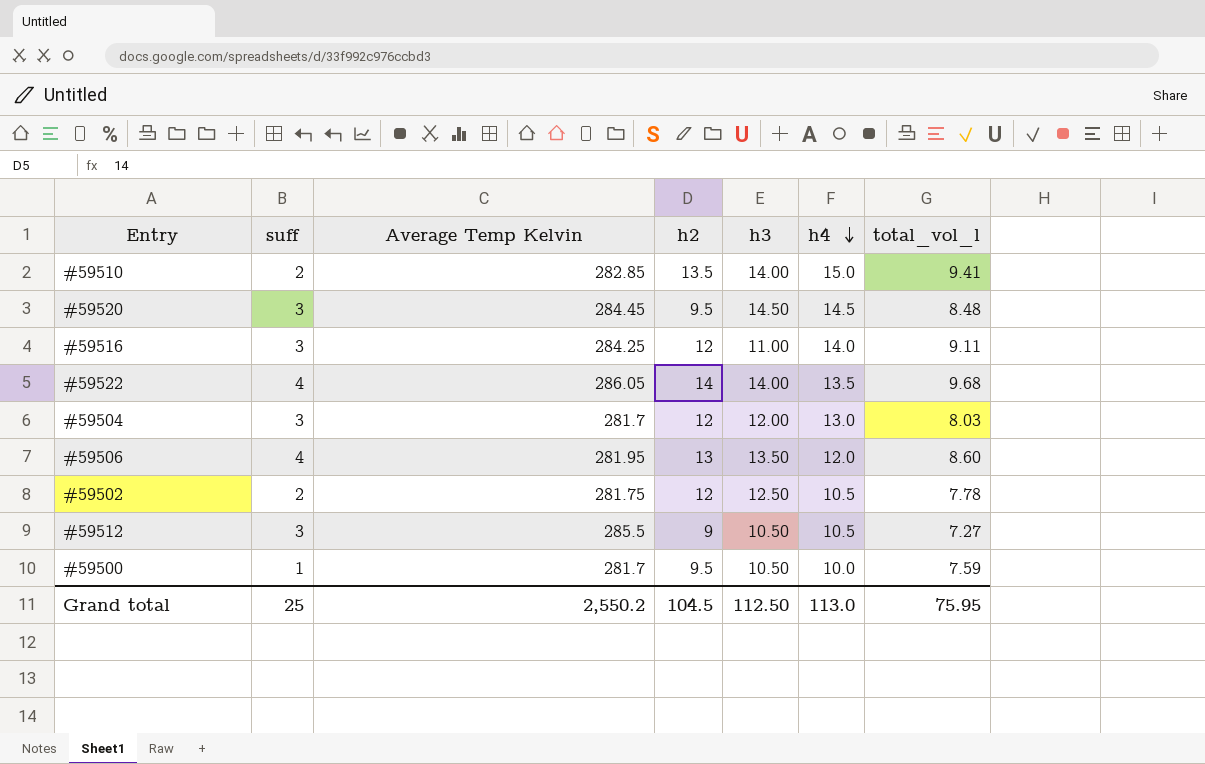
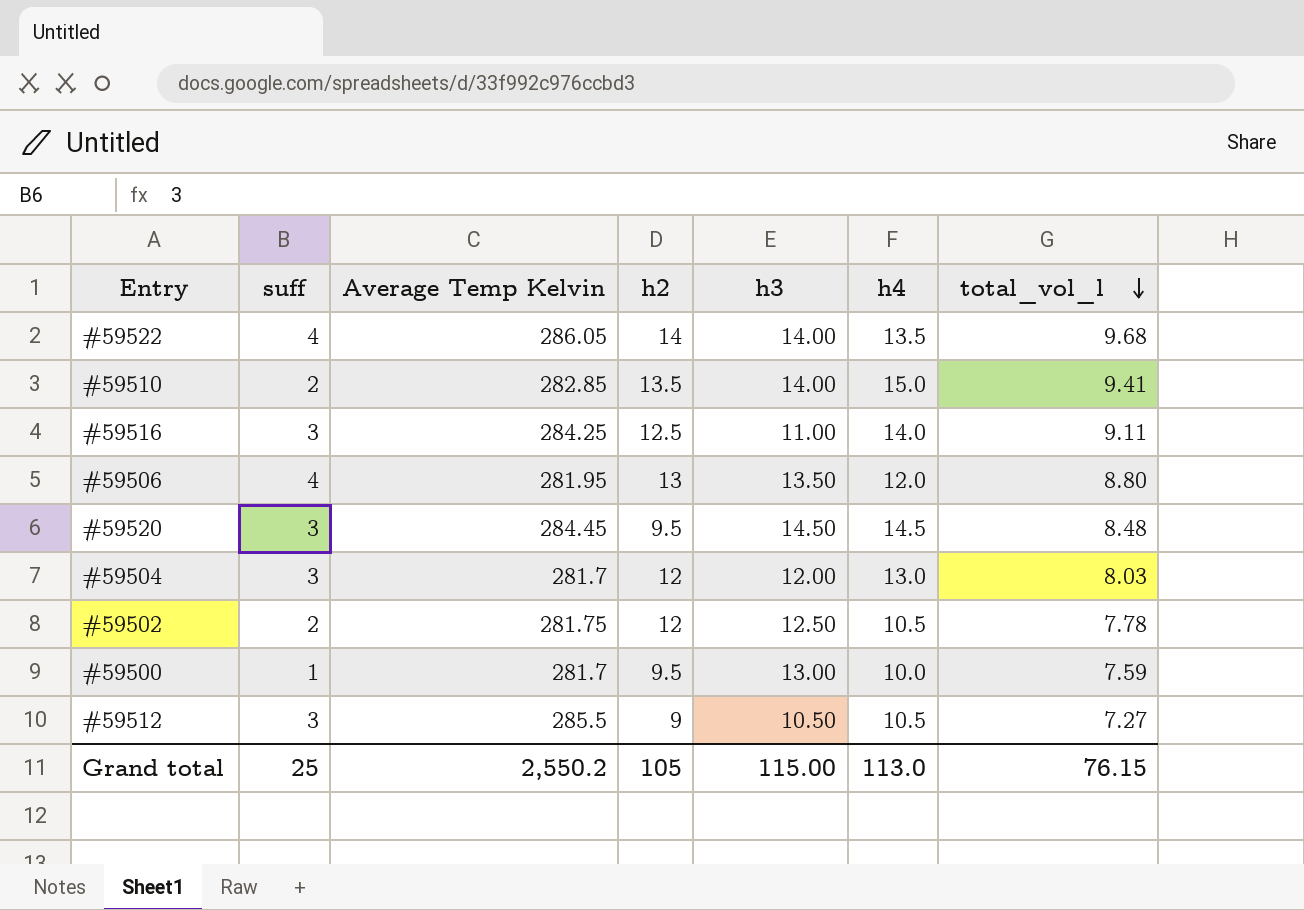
row order: h4 descending -> total_vol_l descending
#59516 | h2: 12 -> 12.5
#59506 | total_vol_l: 8.60 -> 8.80
#59500 | h3: 10.50 -> 13.00
Grand total | h2: 104.5 -> 105
Grand total | h3: 112.50 -> 115.00
Grand total | total_vol_l: 75.95 -> 76.15

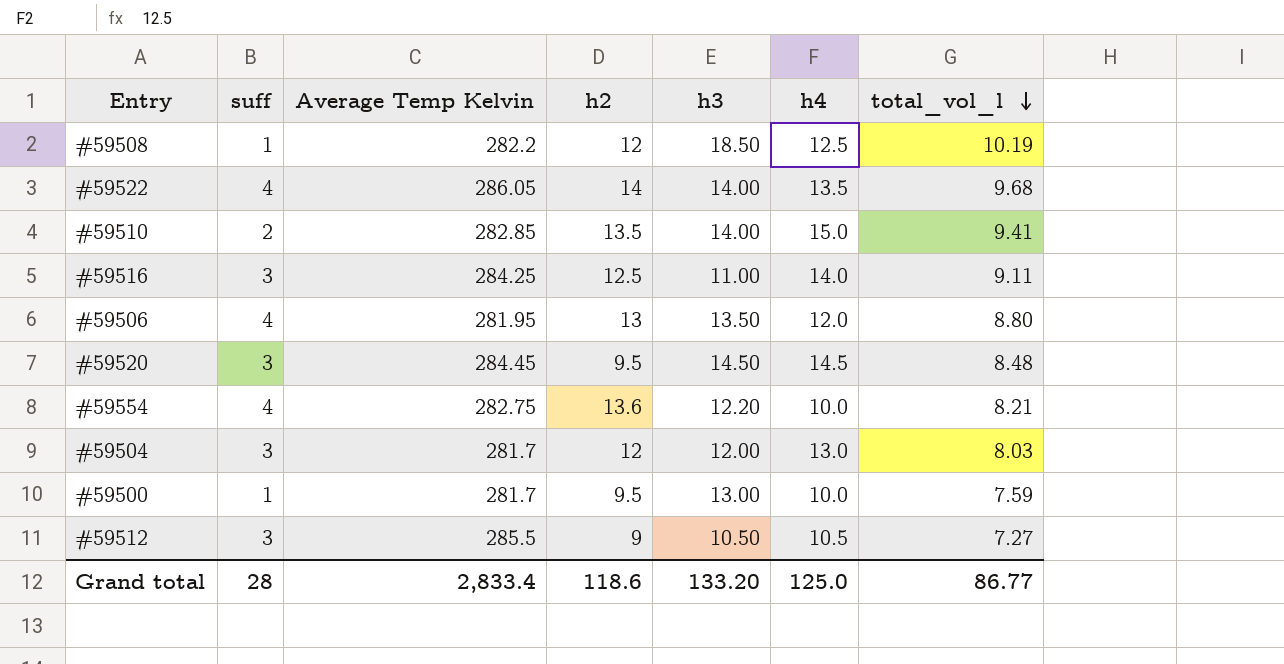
row #59502: 2 | 281.75 | 12 | 12.50 | 10.5 | 7.78 -> none
row #59508: none -> 1 | 282.2 | 12 | 18.50 | 12.5 | 10.19
row #59554: none -> 4 | 282.75 | 13.6 | 12.20 | 10.0 | 8.21
Grand total | suff: 25 -> 28
Grand total | Average Temp Kelvin: 2,550.2 -> 2,833.4
Grand total | h2: 105 -> 118.6
Grand total | h3: 115.00 -> 133.20
Grand total | h4: 113.0 -> 125.0
Grand total | total_vol_l: 76.15 -> 86.77

